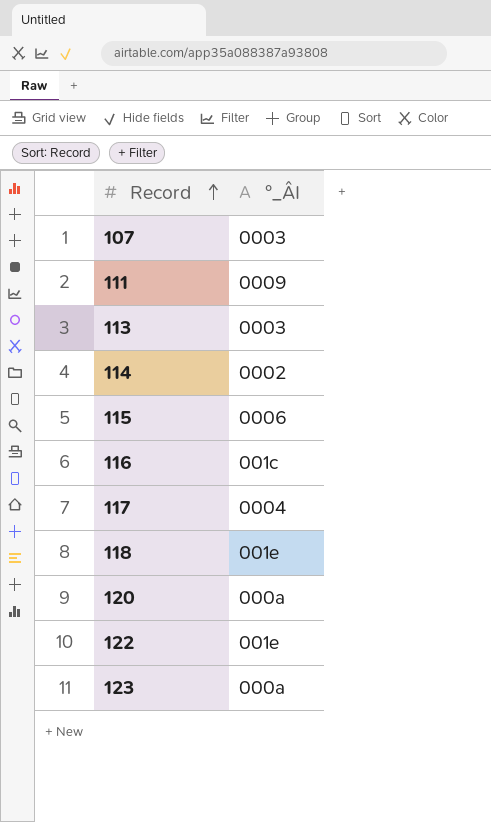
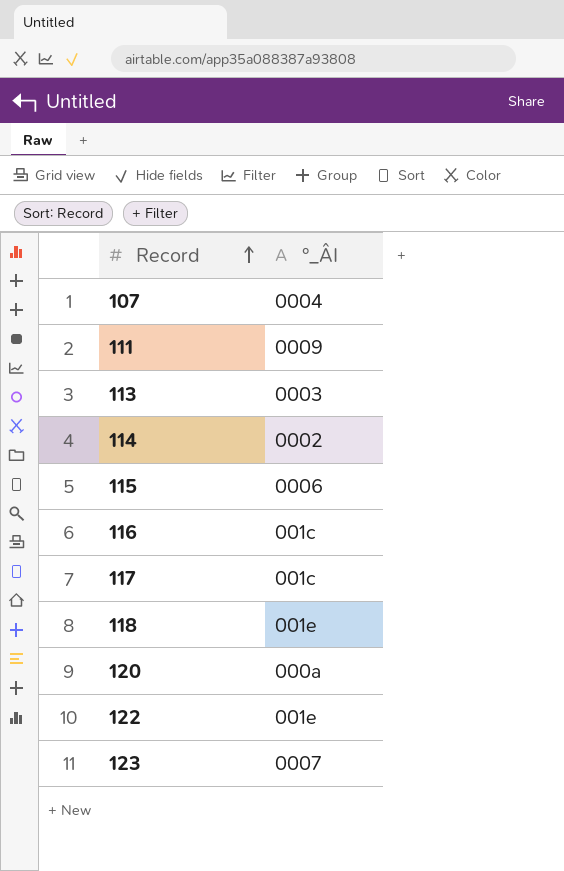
107 | °_ÂI: 0003 -> 0004
117 | °_ÂI: 0004 -> 001c
123 | °_ÂI: 000a -> 0007

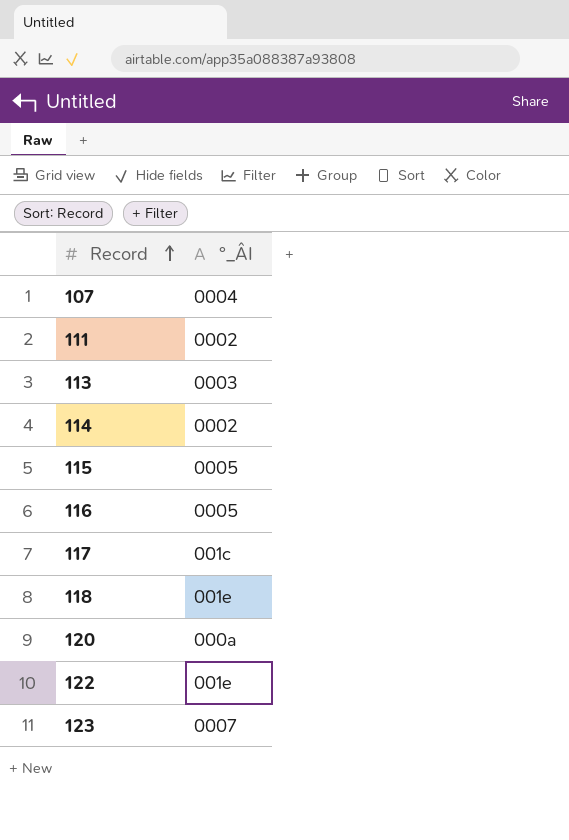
111 | °_ÂI: 0009 -> 0002
115 | °_ÂI: 0006 -> 0005
116 | °_ÂI: 001c -> 0005

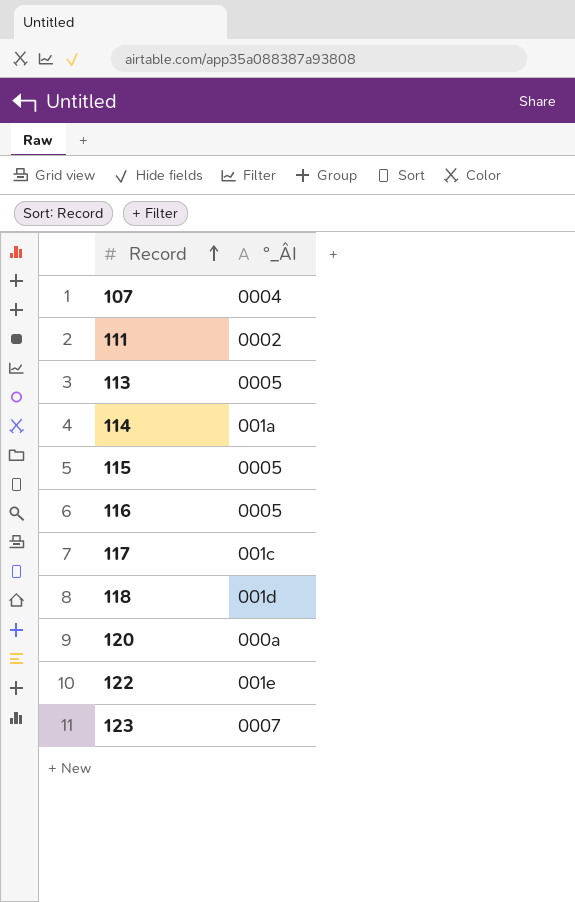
113 | °_ÂI: 0003 -> 0005
114 | °_ÂI: 0002 -> 001a
118 | °_ÂI: 001e -> 001d

